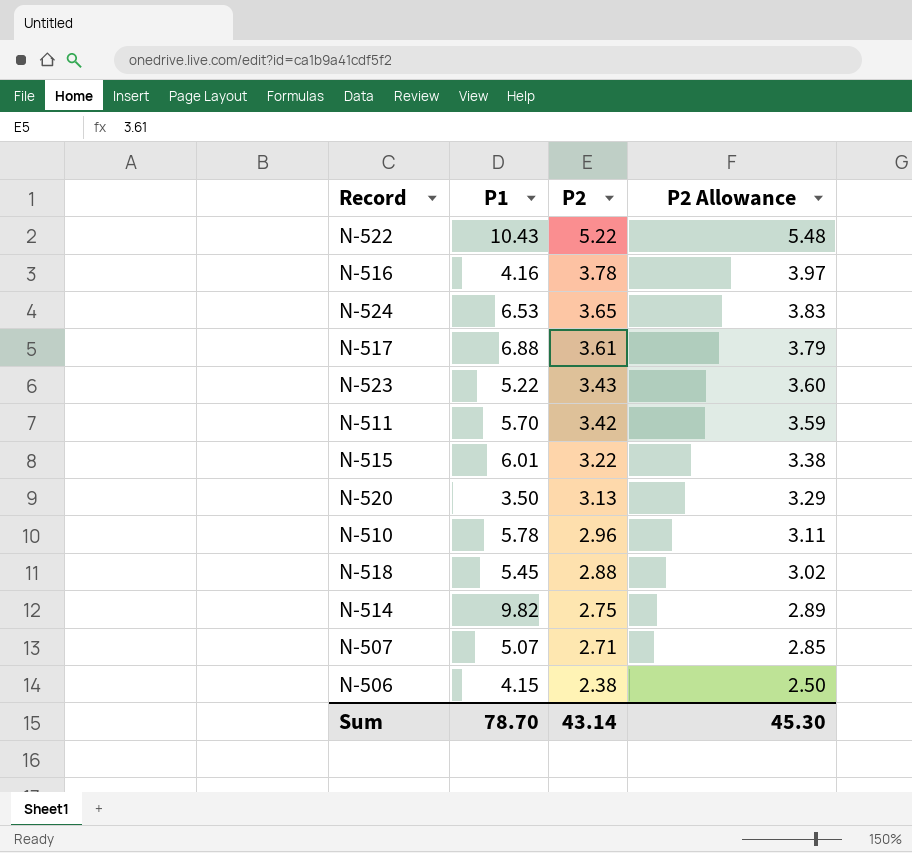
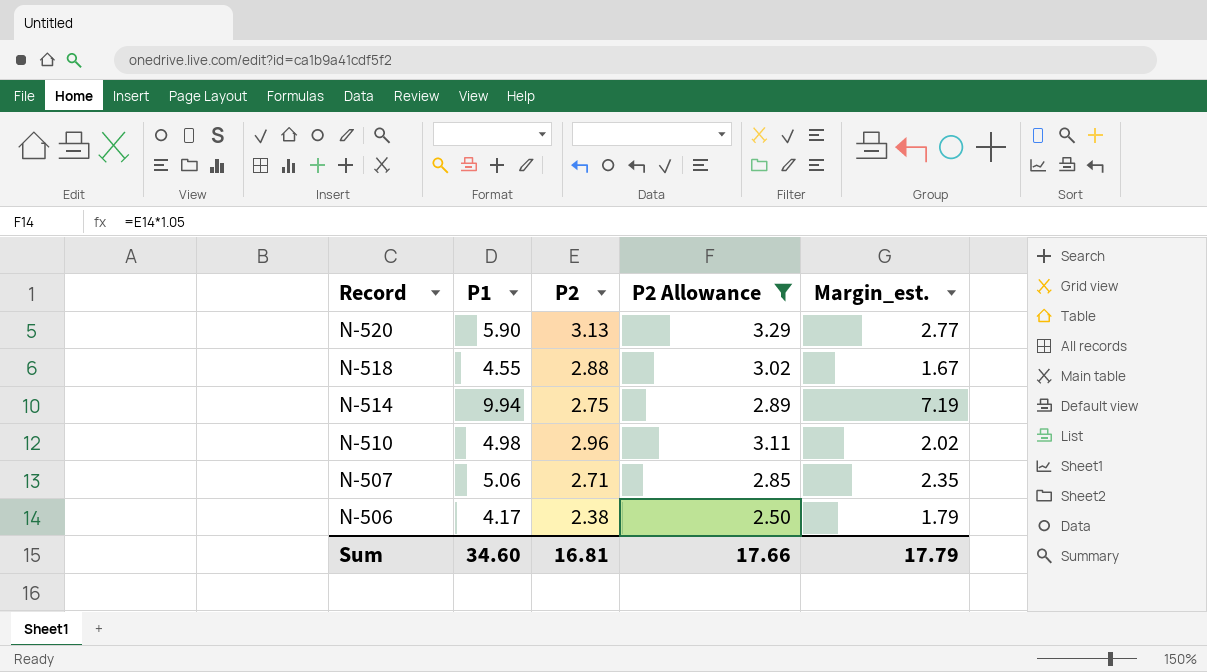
filter: none -> P2 Allowance <= 3.29
row order: P2 descending -> Record descending
column Margin_est. | formula: none -> [P1] - [P2]
N-520 | P1: 3.50 -> 5.90
N-518 | P1: 5.45 -> 4.55
N-514 | P1: 9.82 -> 9.94
N-510 | P1: 5.78 -> 4.98
N-507 | P1: 5.07 -> 5.06
N-506 | P1: 4.15 -> 4.17
Sum | P1: 78.70 -> 34.60
Sum | P2: 43.14 -> 16.81
Sum | P2 Allowance: 45.30 -> 17.66

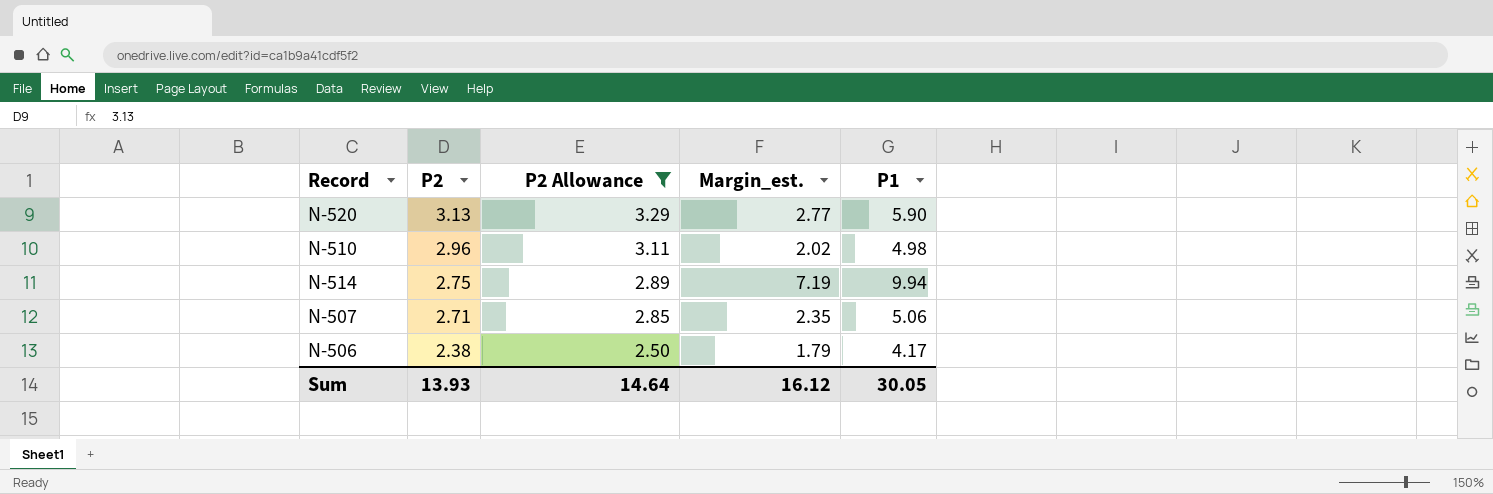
row order: Record descending -> P2 descending
column P1 | position: 2 -> 5
row N-518: 4.55 | 2.88 | 3.02 | 1.67 -> none
Sum | P2: 16.81 -> 13.93
Sum | P2 Allowance: 17.66 -> 14.64
Sum | Margin_est.: 17.79 -> 16.12
Sum | P1: 34.60 -> 30.05

